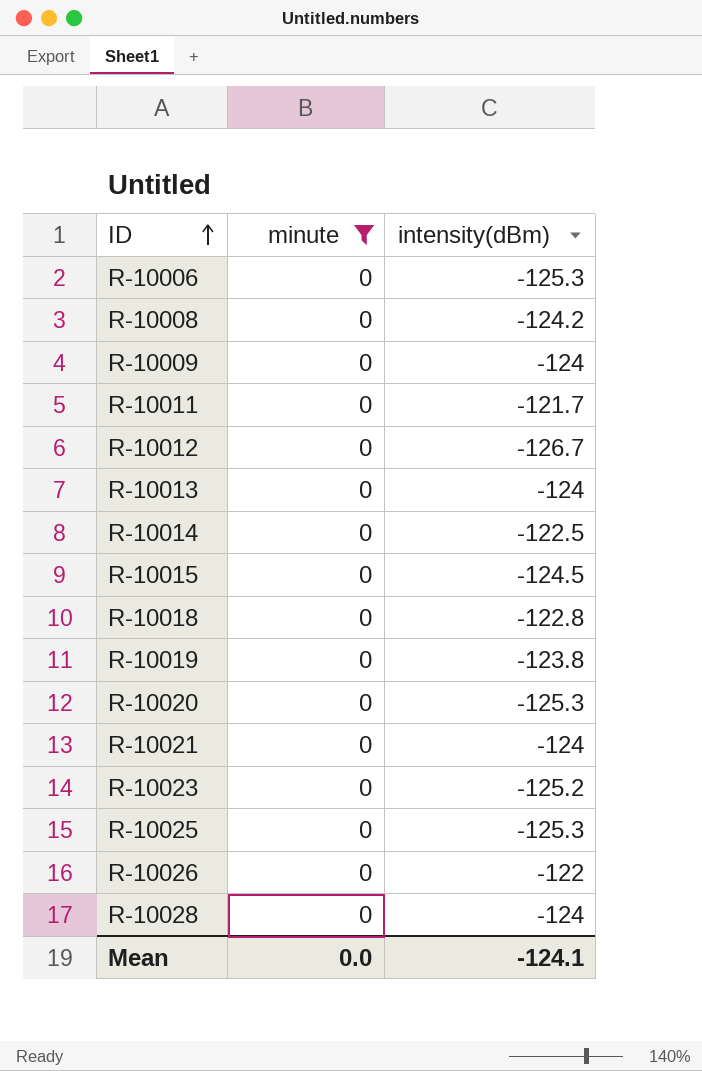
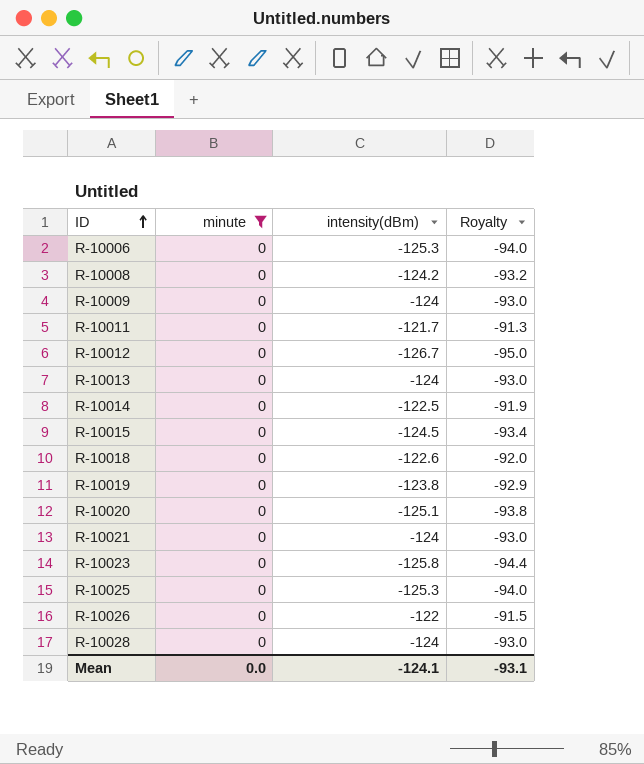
column Royalty | formula: none -> [intensity(dBm)] * 0.75
R-10018 | intensity(dBm): -122.8 -> -122.6
R-10020 | intensity(dBm): -125.3 -> -125.1
R-10023 | intensity(dBm): -125.2 -> -125.8

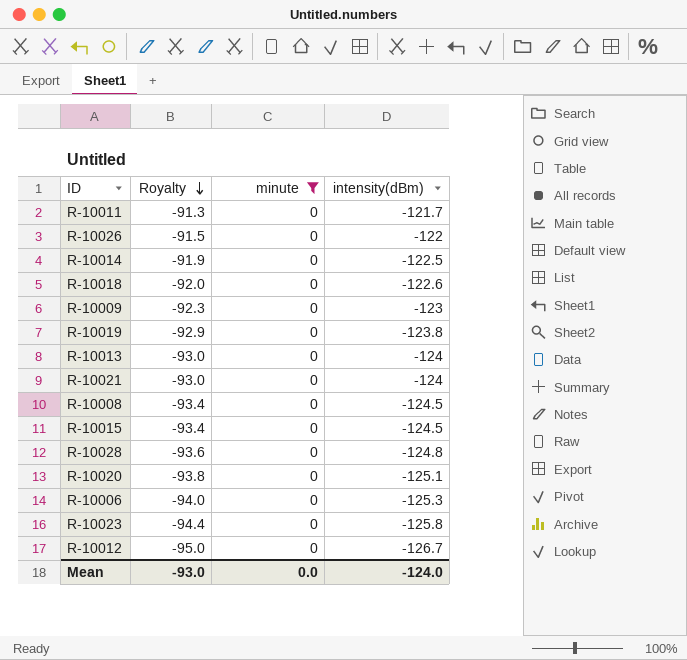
row order: ID ascending -> Royalty descending
column Royalty | position: 4 -> 2
row R-10025: 0 | -125.3 | -94.0 -> none
R-10009 | Royalty: -93.0 -> -92.3
R-10009 | intensity(dBm): -124 -> -123
R-10008 | Royalty: -93.2 -> -93.4
R-10008 | intensity(dBm): -124.2 -> -124.5
R-10028 | Royalty: -93.0 -> -93.6
R-10028 | intensity(dBm): -124 -> -124.8
Mean | Royalty: -93.1 -> -93.0
Mean | intensity(dBm): -124.1 -> -124.0

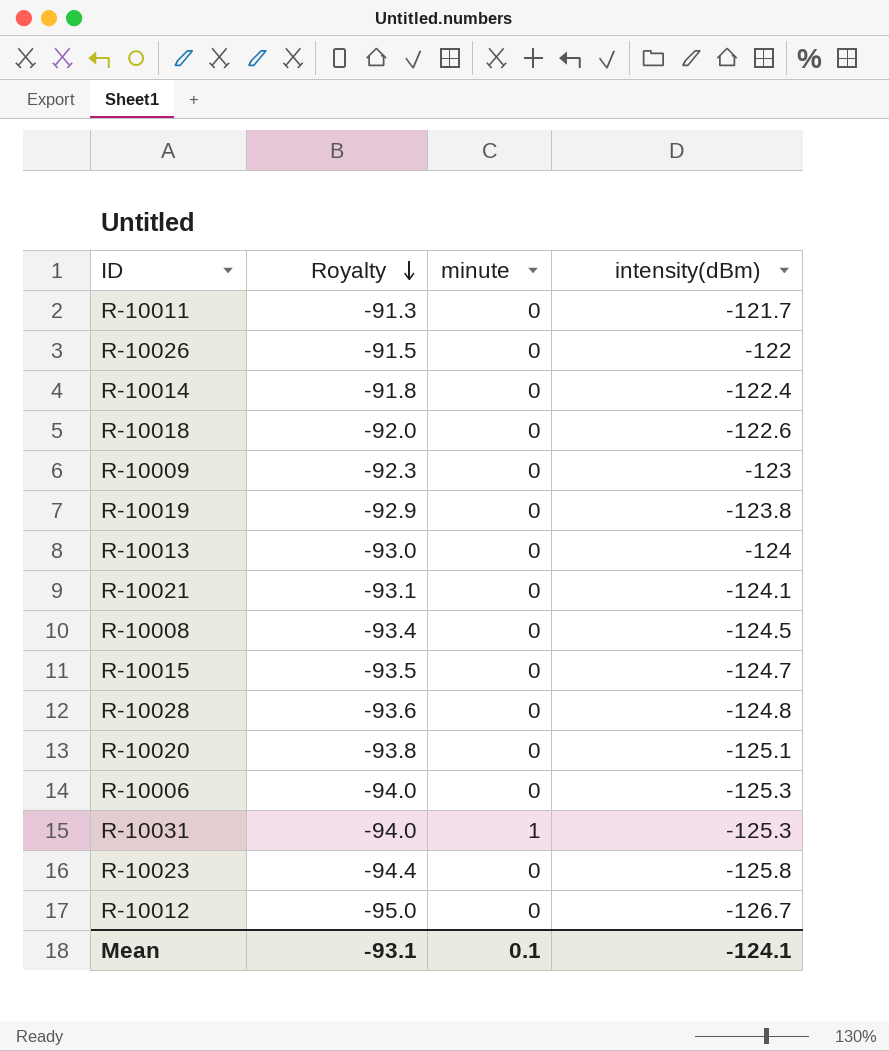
filter: minute = 0 -> none
R-10014 | Royalty: -91.9 -> -91.8
R-10014 | intensity(dBm): -122.5 -> -122.4
R-10021 | Royalty: -93.0 -> -93.1
R-10021 | intensity(dBm): -124 -> -124.1
R-10015 | Royalty: -93.4 -> -93.5
R-10015 | intensity(dBm): -124.5 -> -124.7
Mean | Royalty: -93.0 -> -93.1
Mean | minute: 0.0 -> 0.1
Mean | intensity(dBm): -124.0 -> -124.1

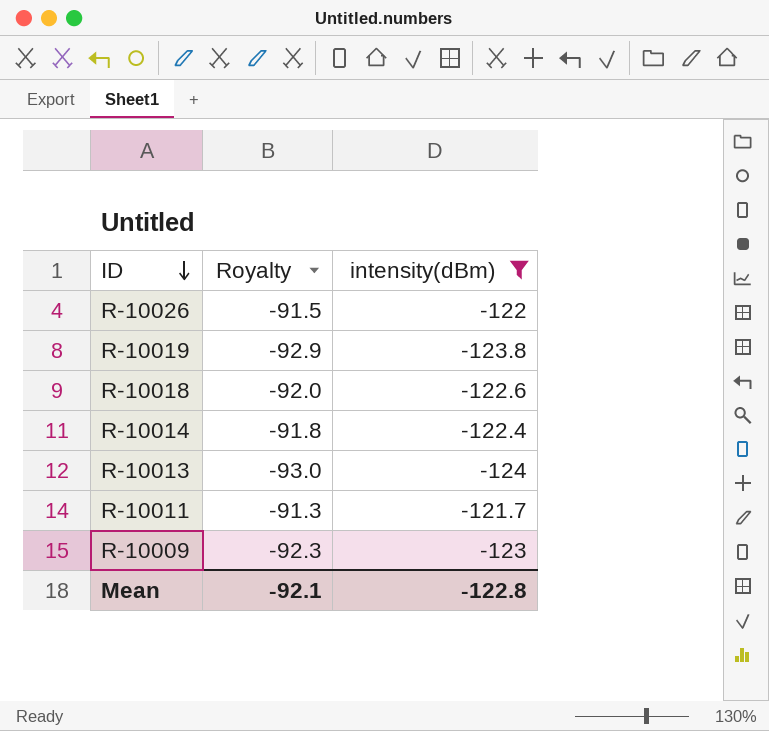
filter: none -> intensity(dBm) >= -124
row order: Royalty descending -> ID descending
column minute | position: 3 -> none
Mean | Royalty: -93.1 -> -92.1
Mean | intensity(dBm): -124.1 -> -122.8

